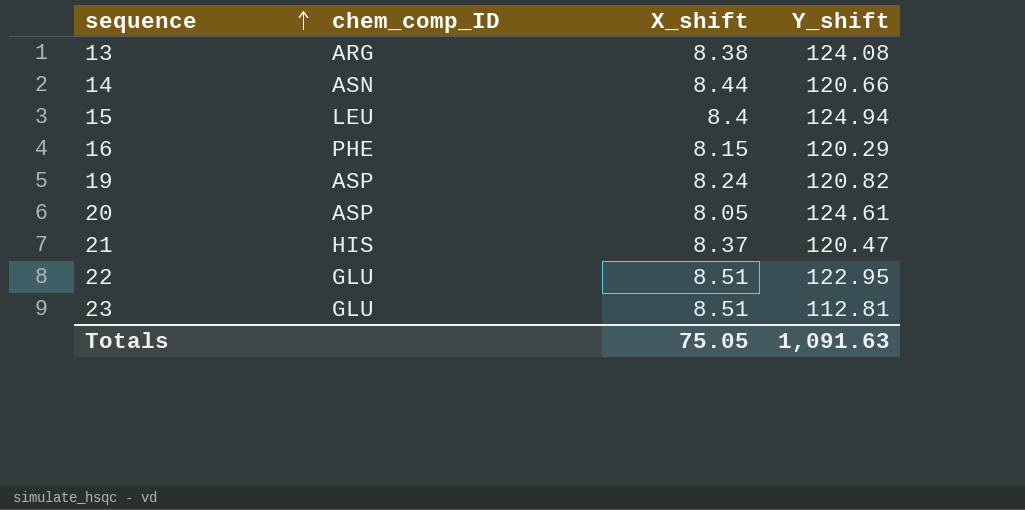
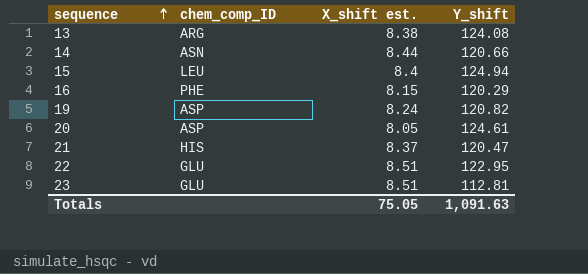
column name: X_shift -> X_shift est.

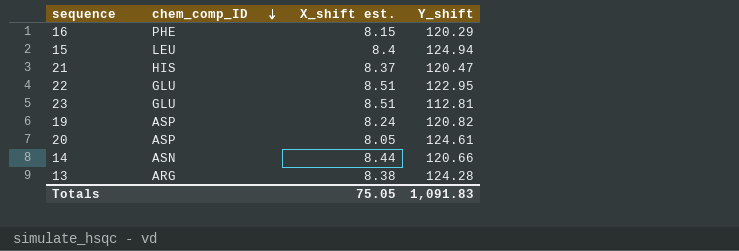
row order: sequence ascending -> chem_comp_ID descending
13 | Y_shift: 124.08 -> 124.28
Totals | Y_shift: 1,091.63 -> 1,091.83

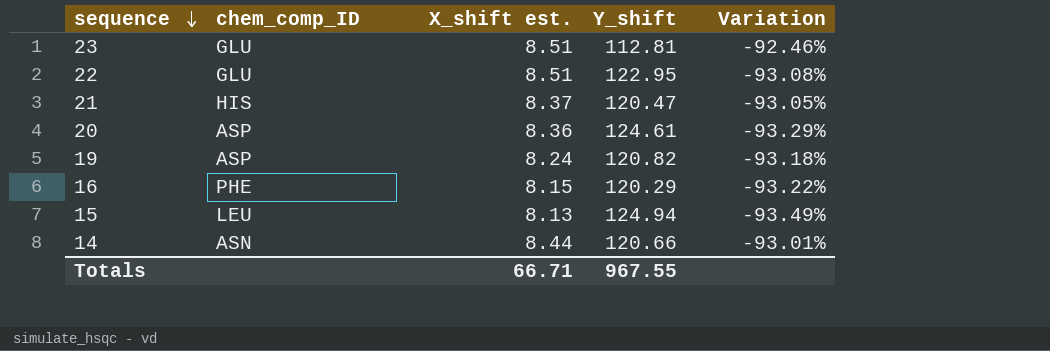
row order: chem_comp_ID descending -> sequence descending
column Variation | formula: none -> ([X_shift est.] - [Y_shift]) / [Y_shift]
row 13: ARG | 8.38 | 124.28 -> none
20 | X_shift est.: 8.05 -> 8.36
15 | X_shift est.: 8.4 -> 8.13
Totals | X_shift est.: 75.05 -> 66.71
Totals | Y_shift: 1,091.83 -> 967.55

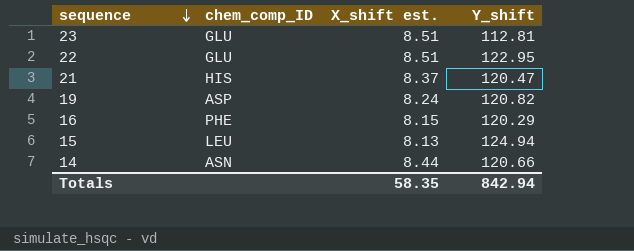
column Variation | formula: ([X_shift est.] - [Y_shift]) / [Y_shift] -> none
row 20: ASP | 8.36 | 124.61 | -93.29% -> none
Totals | X_shift est.: 66.71 -> 58.35
Totals | Y_shift: 967.55 -> 842.94

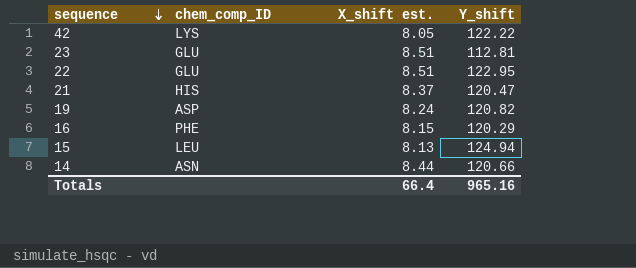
row 42: none -> LYS | 8.05 | 122.22
Totals | X_shift est.: 58.35 -> 66.4
Totals | Y_shift: 842.94 -> 965.16

